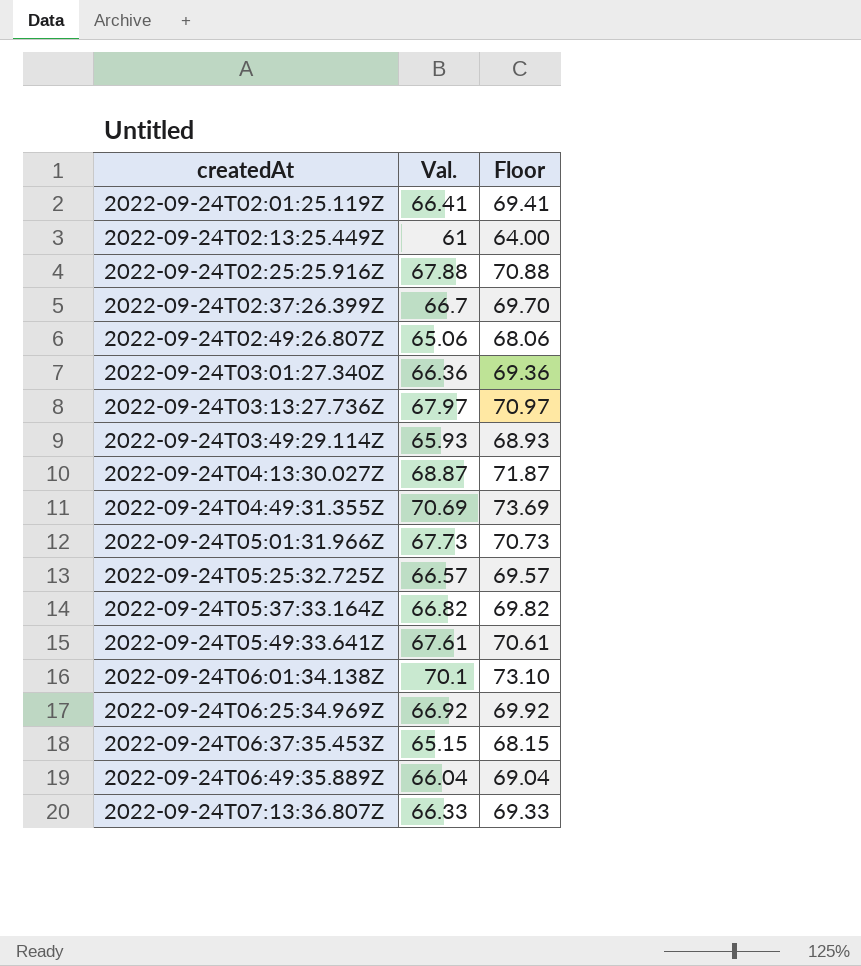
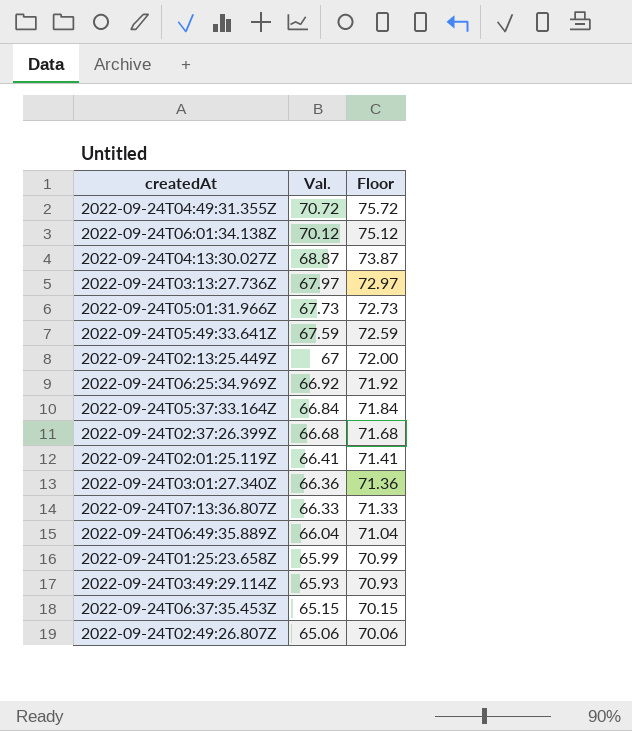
row order: createdAt ascending -> Val. descending
column Floor | formula: [Val.] + 3 -> [Val.] + 5
row 2022-09-24T02:25:25.916Z: 67.88 | 70.88 -> none
row 2022-09-24T05:25:32.725Z: 66.57 | 69.57 -> none
2022-09-24T04:49:31.355Z | Val.: 70.69 -> 70.72
2022-09-24T06:01:34.138Z | Val.: 70.1 -> 70.12
2022-09-24T05:49:33.641Z | Val.: 67.61 -> 67.59
2022-09-24T02:13:25.449Z | Val.: 61 -> 67
2022-09-24T05:37:33.164Z | Val.: 66.82 -> 66.84
2022-09-24T02:37:26.399Z | Val.: 66.7 -> 66.68
row 2022-09-24T01:25:23.658Z: none -> 65.99 | 70.99

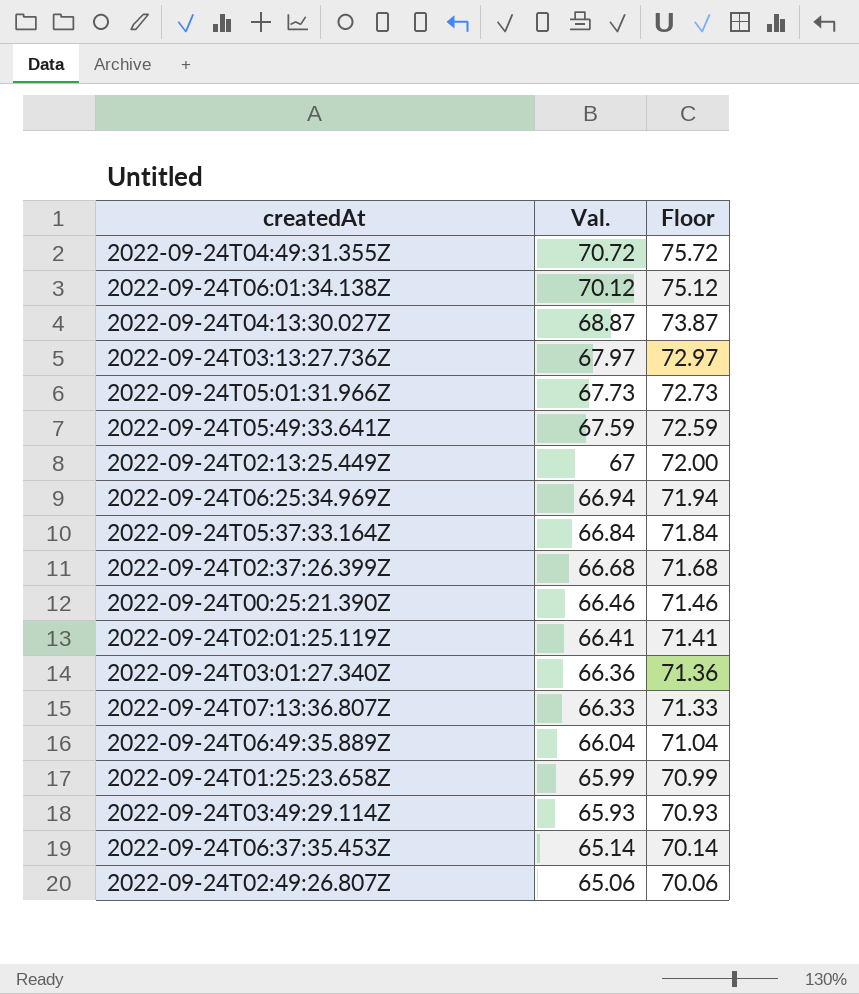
2022-09-24T06:25:34.969Z | Val.: 66.92 -> 66.94
2022-09-24T06:25:34.969Z | Floor: 71.92 -> 71.94
row 2022-09-24T00:25:21.390Z: none -> 66.46 | 71.46
2022-09-24T06:37:35.453Z | Val.: 65.15 -> 65.14
2022-09-24T06:37:35.453Z | Floor: 70.15 -> 70.14

